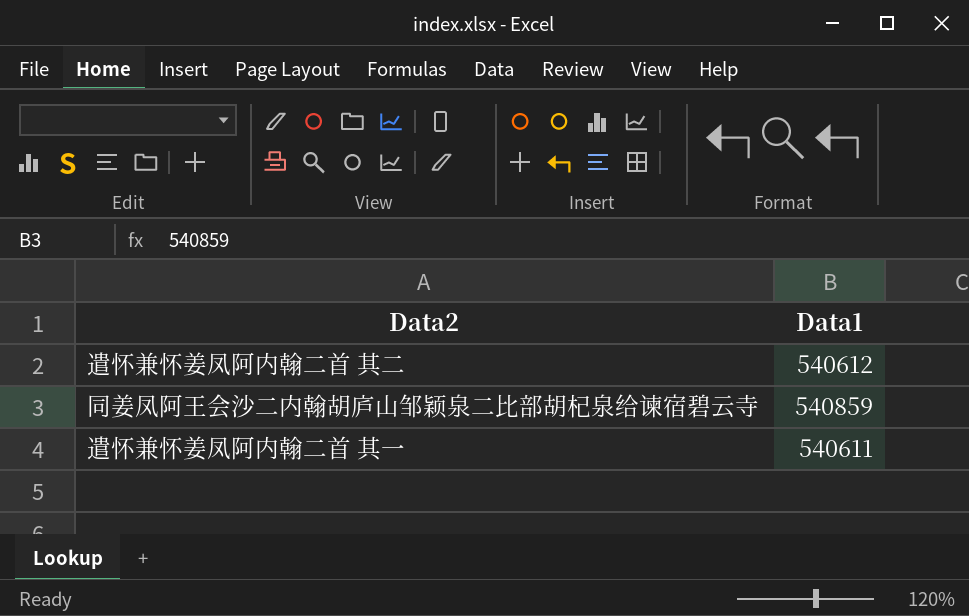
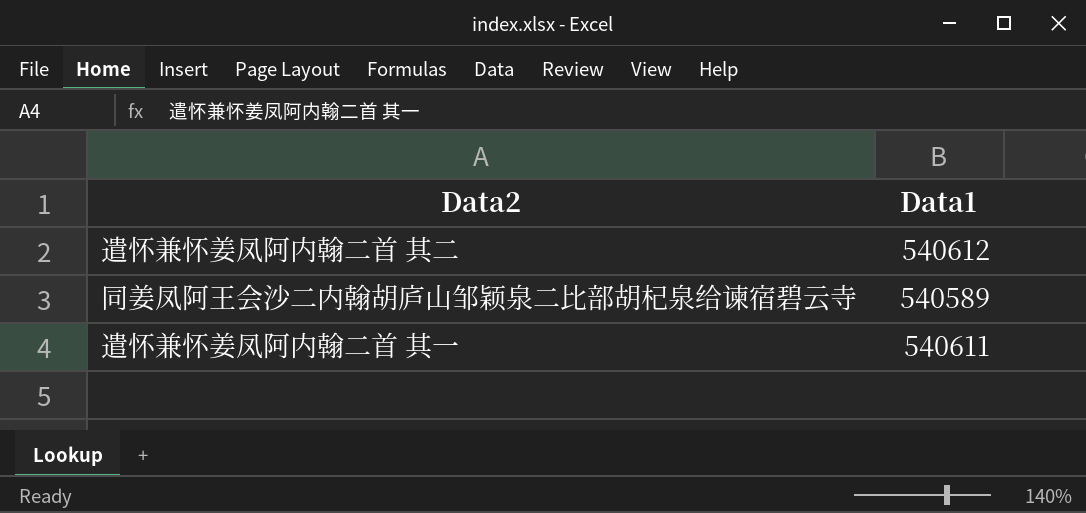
同姜凤阿王会沙二内翰胡庐山邹颖泉二比部胡杞泉给谏宿碧云寺 | Data1: 540859 -> 540589

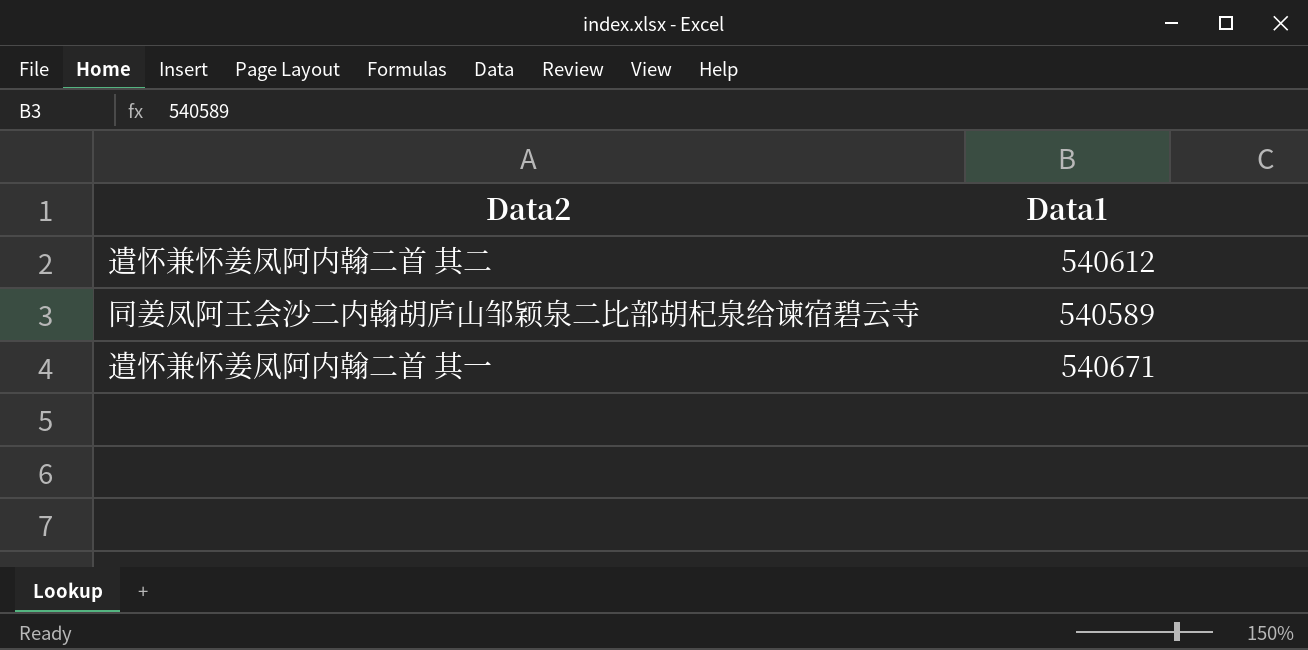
遣怀兼怀姜凤阿内翰二首 其一 | Data1: 540611 -> 540671

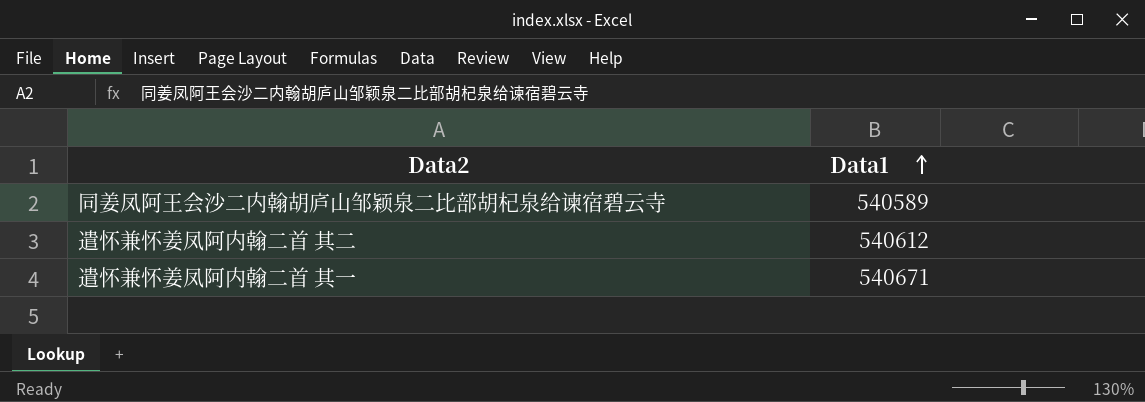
row order: none -> Data1 ascending

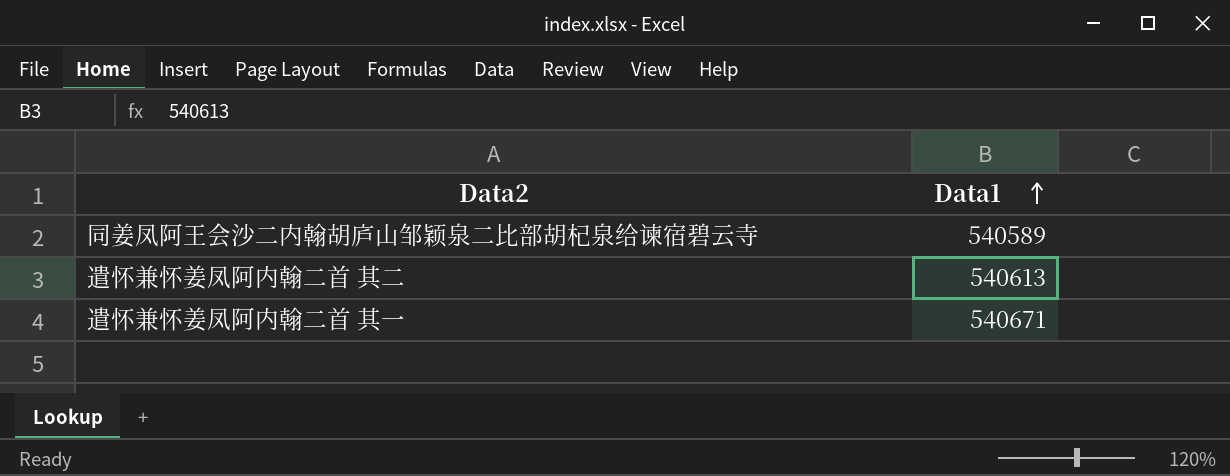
遣怀兼怀姜凤阿内翰二首 其二 | Data1: 540612 -> 540613

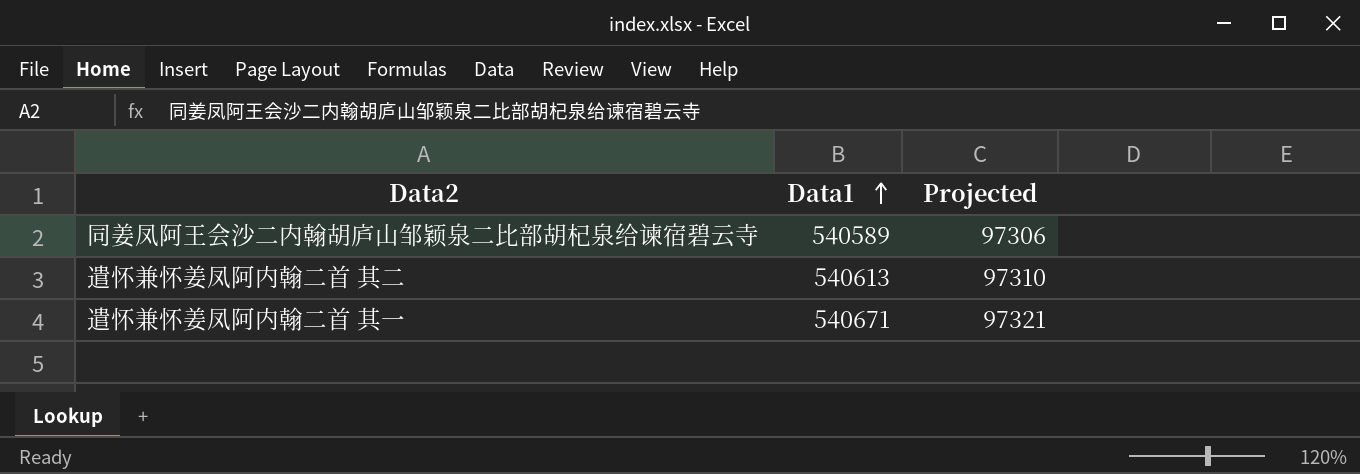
column Projected | formula: none -> [Data1] * 0.18

